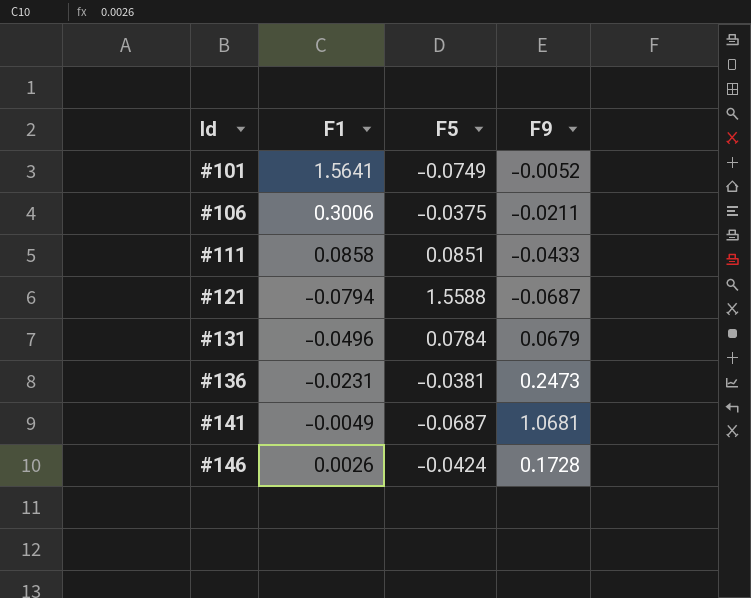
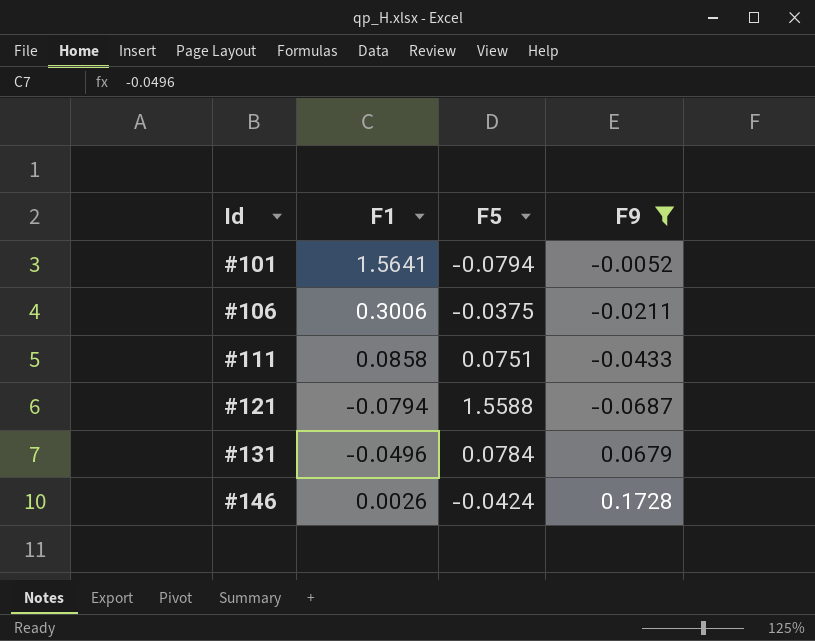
filter: none -> F9 <= 0.1728
#101 | F5: -0.0749 -> -0.0794
#111 | F5: 0.0851 -> 0.0751

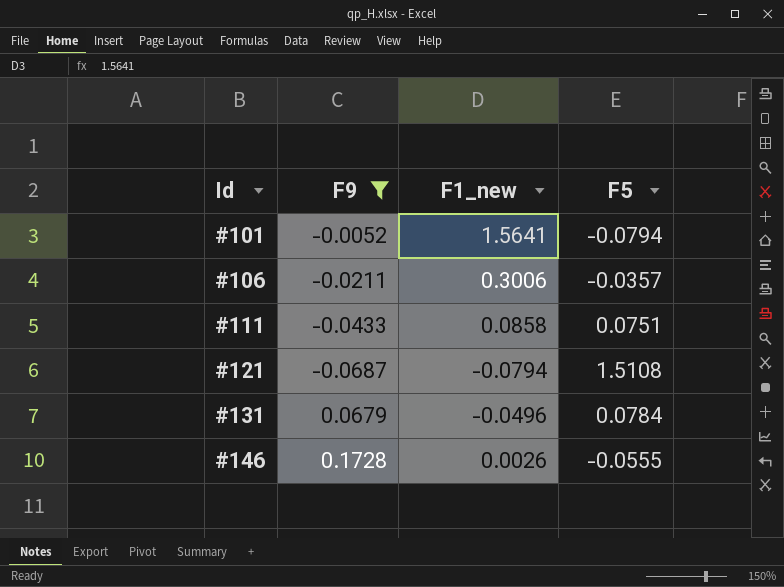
column F9 | position: 4 -> 2
column name: F1 -> F1_new
#106 | F5: -0.0375 -> -0.0357
#121 | F5: 1.5588 -> 1.5108
#146 | F5: -0.0424 -> -0.0555

